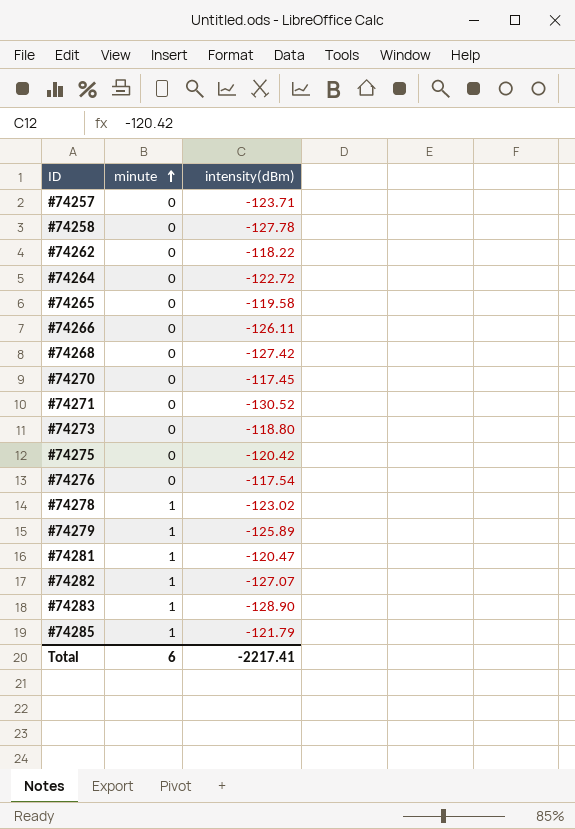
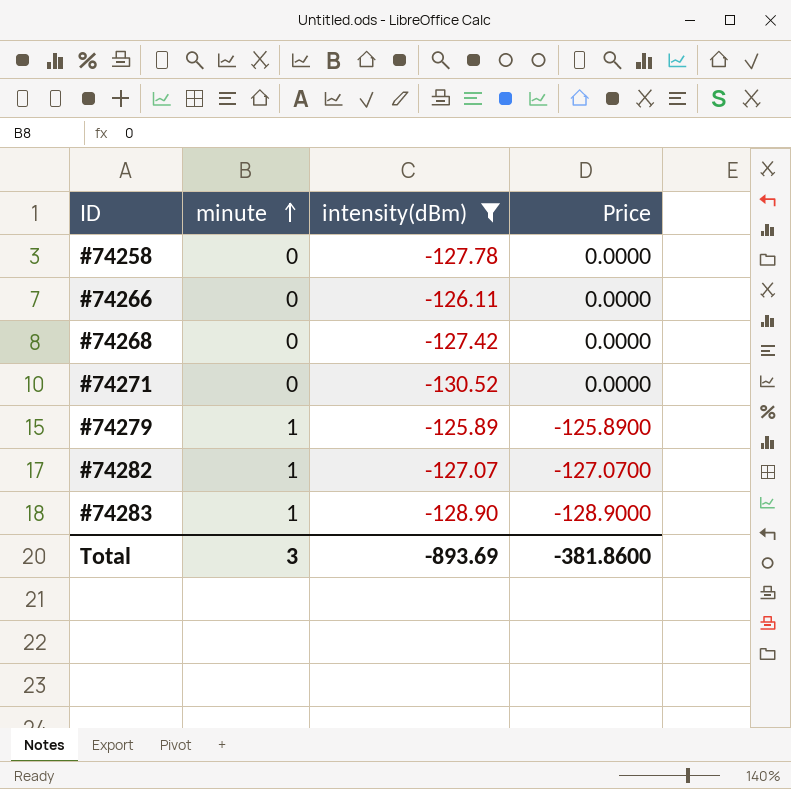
filter: none -> intensity(dBm) <= -125.89
column Price | formula: none -> [minute] * [intensity(dBm)]
Total | minute: 6 -> 3
Total | intensity(dBm): -2217.41 -> -893.69

